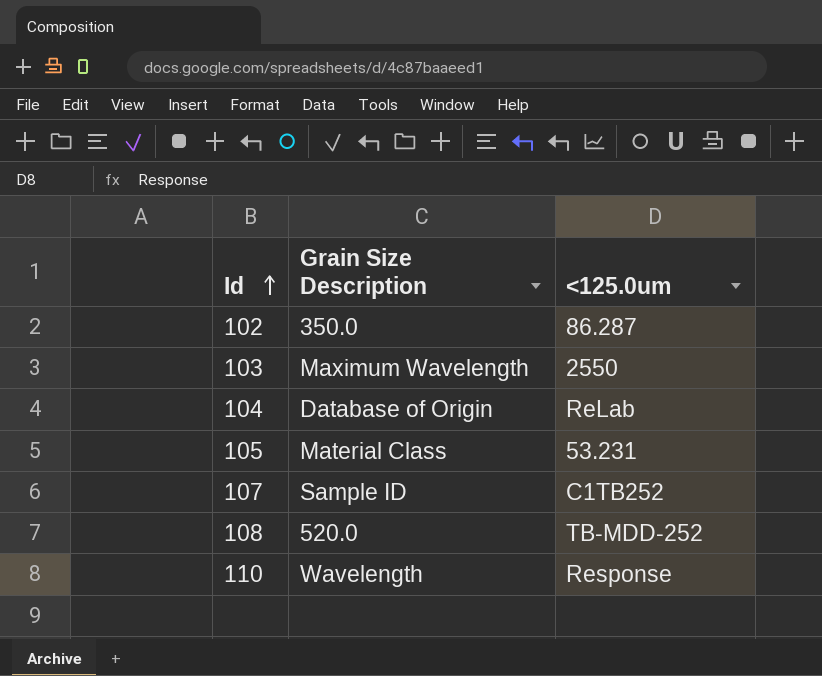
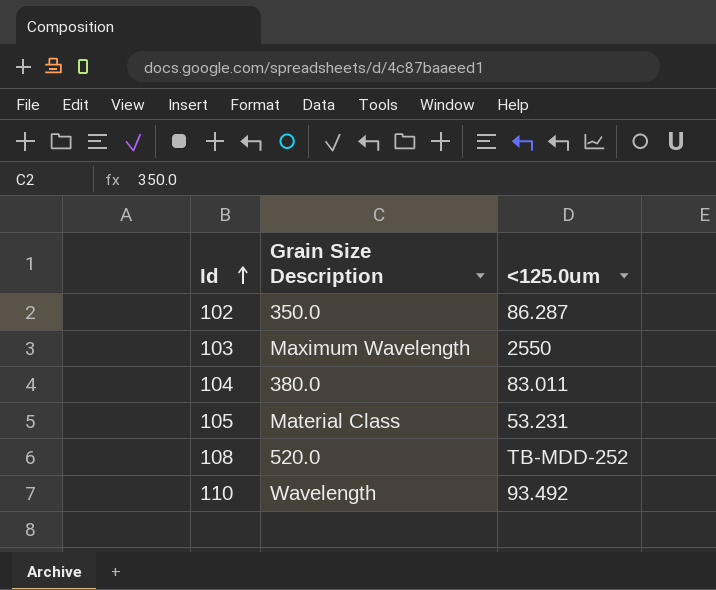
row 107: Sample ID | C1TB252 -> none
104 | Grain Size Description: Database of Origin -> 380.0
104 | <125.0um: ReLab -> 83.011
110 | <125.0um: Response -> 93.492

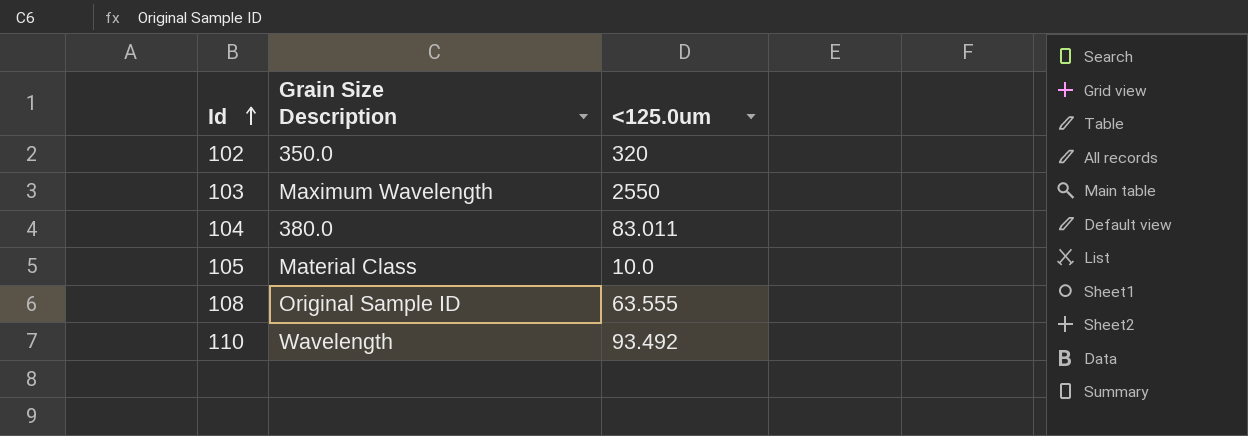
102 | <125.0um: 86.287 -> 320
105 | <125.0um: 53.231 -> 10.0
108 | Grain Size Description: 520.0 -> Original Sample ID
108 | <125.0um: TB-MDD-252 -> 63.555

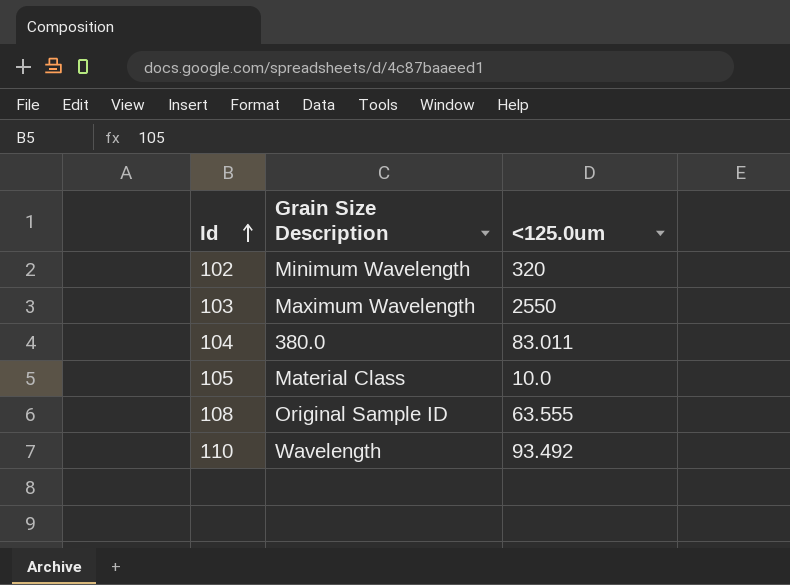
102 | Grain Size Description: 350.0 -> Minimum Wavelength

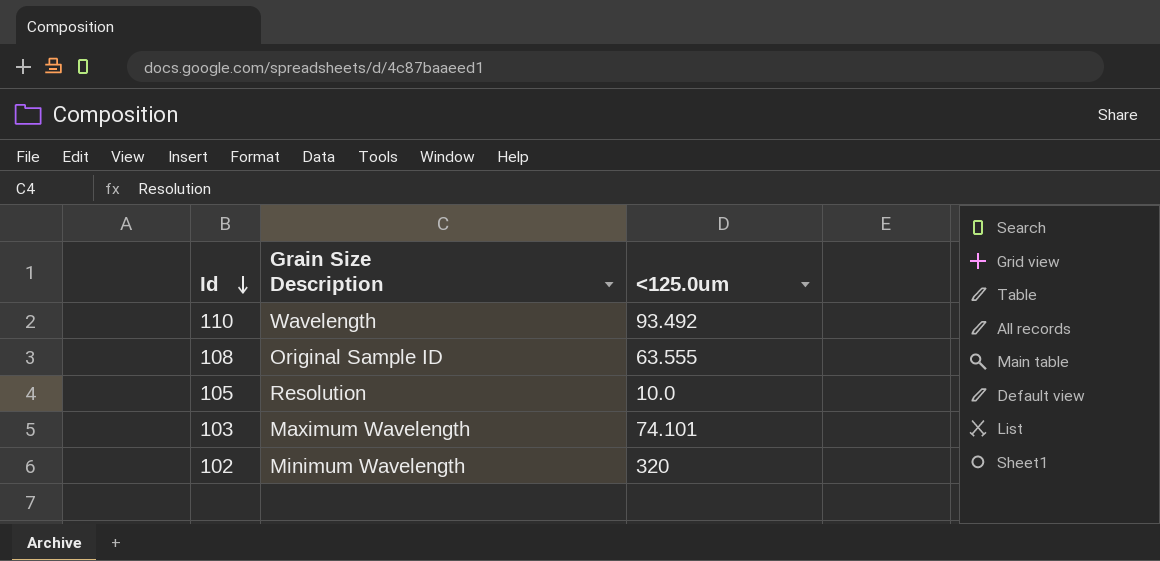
row order: Id ascending -> Id descending
row 104: 380.0 | 83.011 -> none
105 | Grain Size Description: Material Class -> Resolution
103 | <125.0um: 2550 -> 74.101

